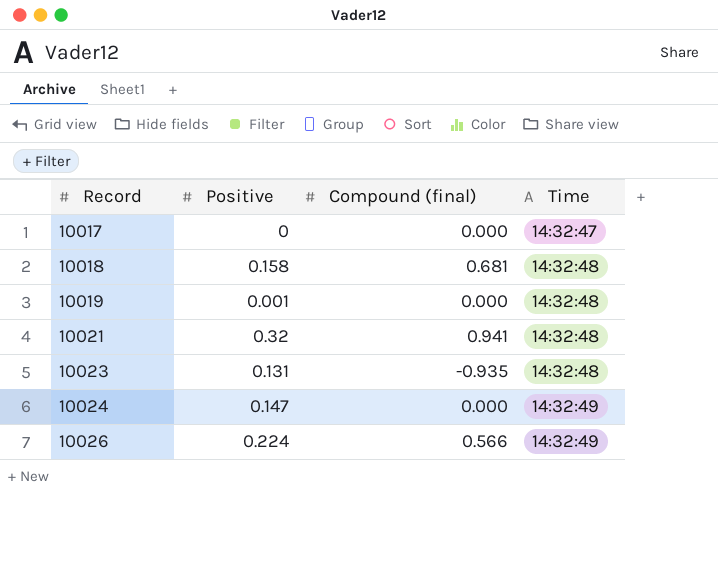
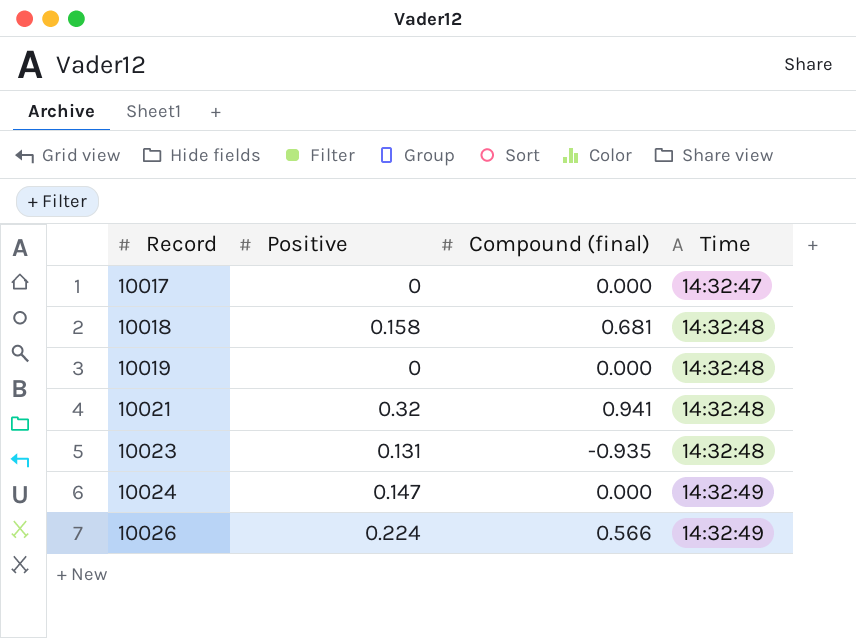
10019 | Positive: 0.001 -> 0

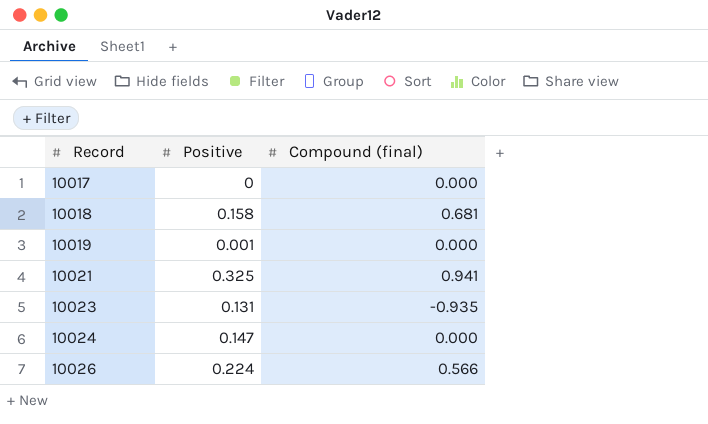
column Time | position: 4 -> none
10019 | Positive: 0 -> 0.001
10021 | Positive: 0.32 -> 0.325

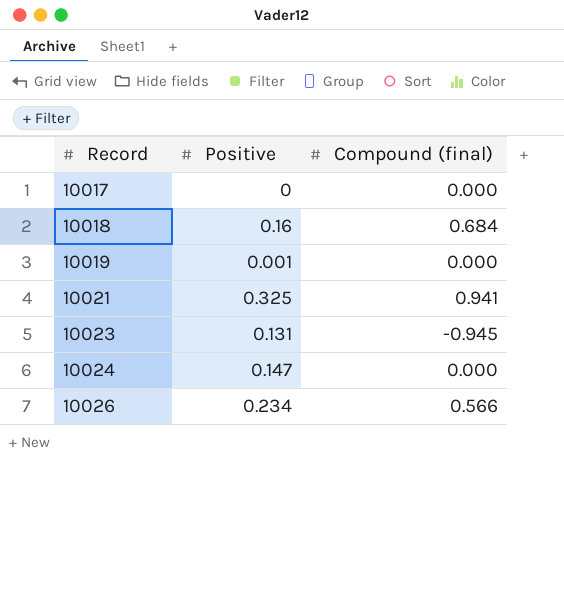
10018 | Positive: 0.158 -> 0.16
10018 | Compound (final): 0.681 -> 0.684
10023 | Compound (final): -0.935 -> -0.945
10026 | Positive: 0.224 -> 0.234

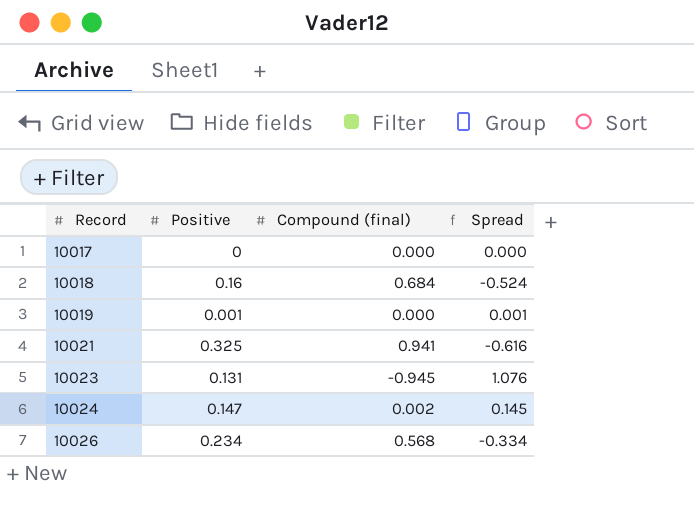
column Spread | formula: none -> [Positive] - [Compound (final)]
10024 | Compound (final): 0.000 -> 0.002
10026 | Compound (final): 0.566 -> 0.568

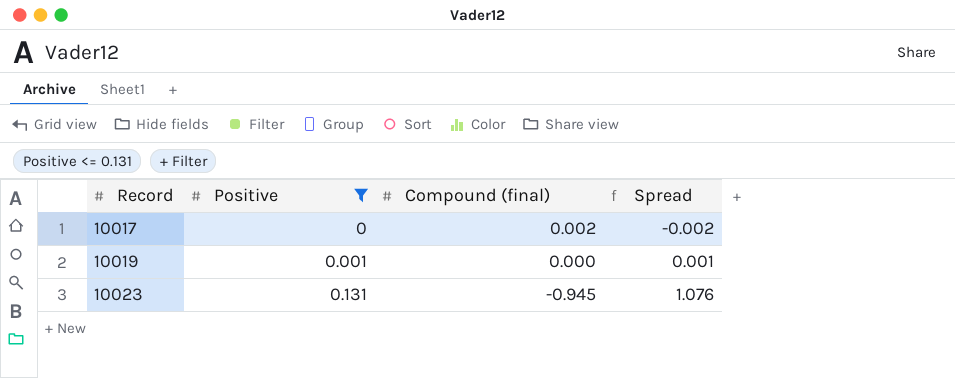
filter: none -> Positive <= 0.131
10017 | Compound (final): 0.000 -> 0.002
10017 | Spread: 0.000 -> -0.002

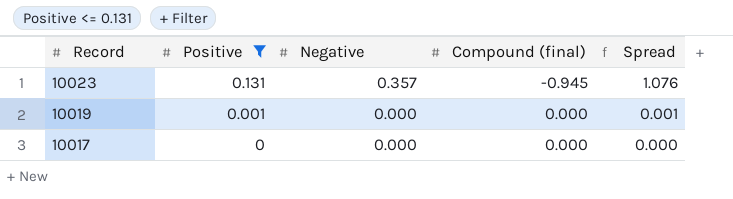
row order: Record ascending -> Record descending
column Negative | position: none -> 3
10017 | Compound (final): 0.002 -> 0.000
10017 | Spread: -0.002 -> 0.000

